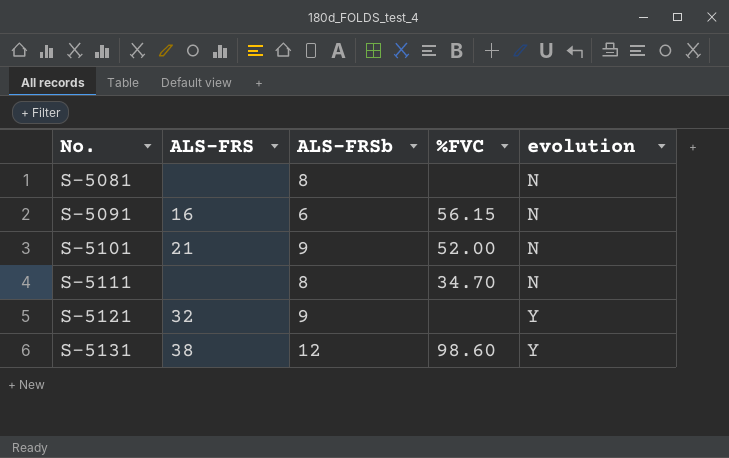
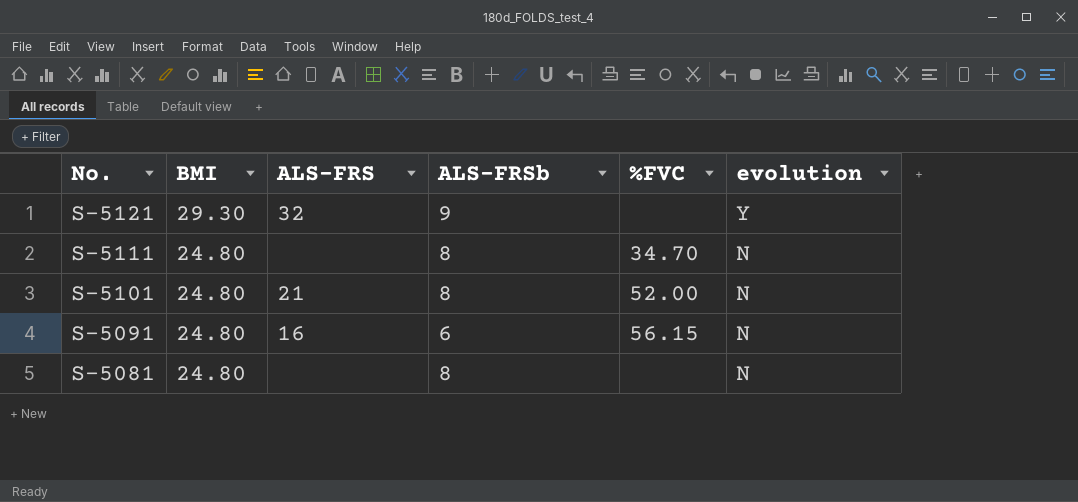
row order: No. ascending -> No. descending
column BMI | position: none -> 2
row S-5131: 38 | 12 | 98.60 | Y -> none
S-5101 | ALS-FRSb: 9 -> 8

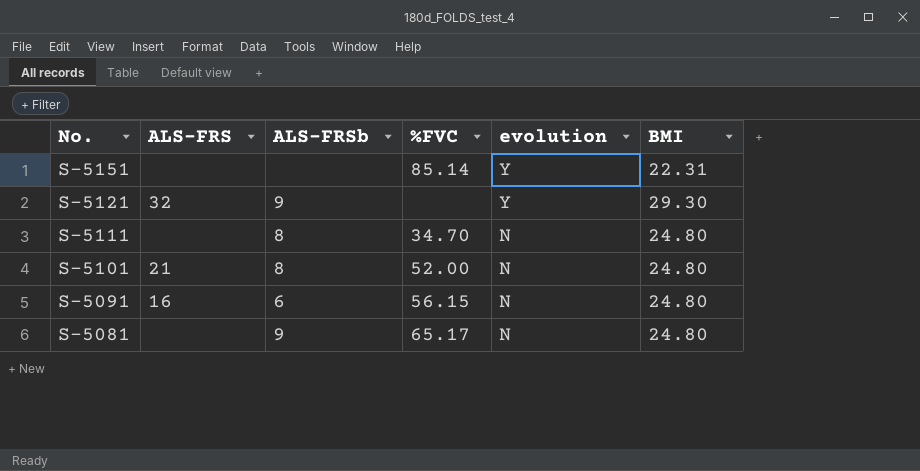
column BMI | position: 2 -> 6
row S-5151: none -> none | none | 85.14 | Y | 22.31
S-5081 | ALS-FRSb: 8 -> 9
S-5081 | %FVC: none -> 65.17

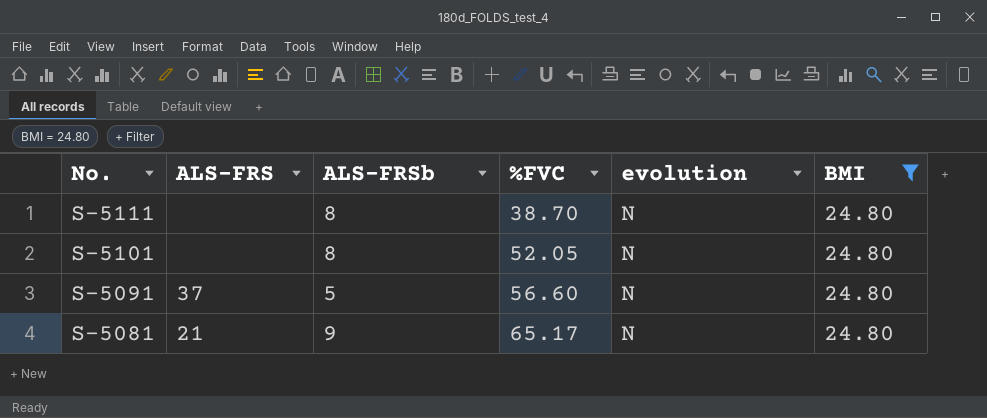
filter: none -> BMI = 24.80
S-5111 | %FVC: 34.70 -> 38.70
S-5101 | ALS-FRS: 21 -> none
S-5101 | %FVC: 52.00 -> 52.05
S-5091 | ALS-FRS: 16 -> 37
S-5091 | ALS-FRSb: 6 -> 5
S-5091 | %FVC: 56.15 -> 56.60
S-5081 | ALS-FRS: none -> 21

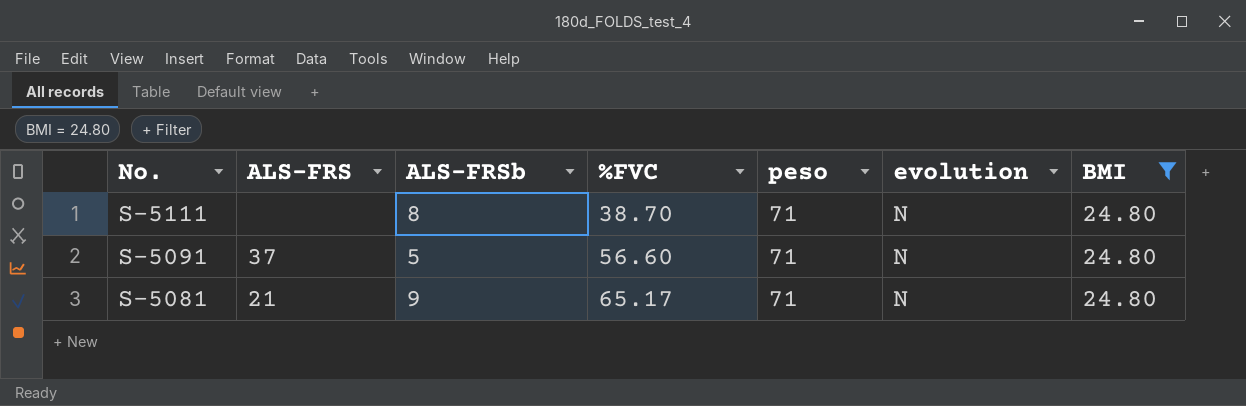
column peso | position: none -> 5
row S-5101: none | 8 | 52.05 | N | 24.80 -> none

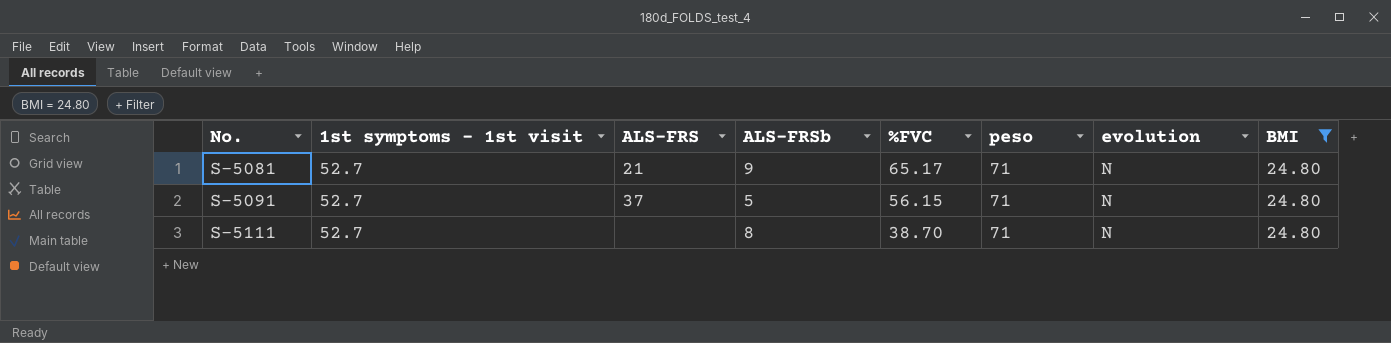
row order: No. descending -> No. ascending
column 1st symptoms - 1st visit | position: none -> 2
S-5091 | %FVC: 56.60 -> 56.15

